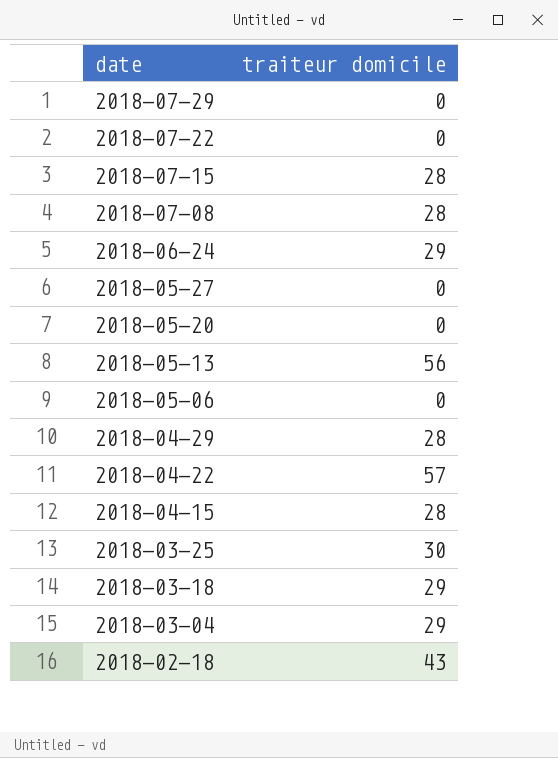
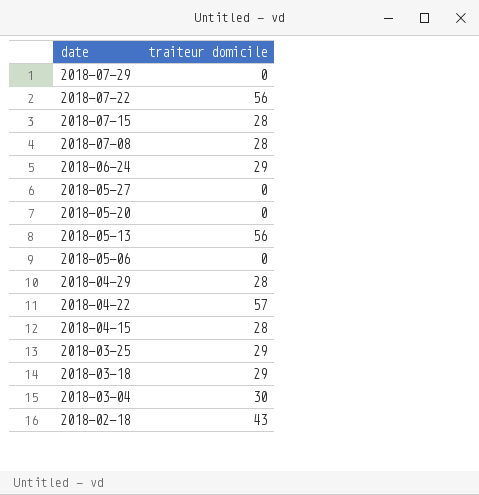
2018-07-22 | traiteur domicile: 0 -> 56
2018-03-25 | traiteur domicile: 30 -> 29
2018-03-04 | traiteur domicile: 29 -> 30

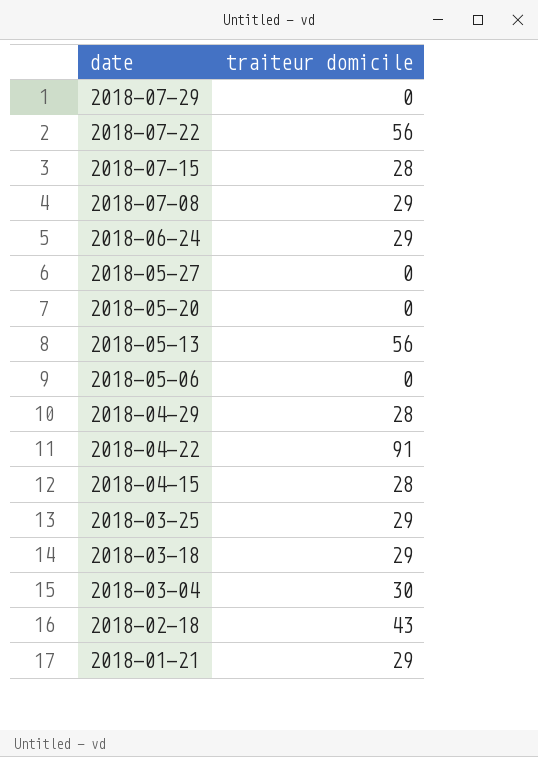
2018-07-08 | traiteur domicile: 28 -> 29
2018-04-22 | traiteur domicile: 57 -> 91
row 2018-01-21: none -> 29

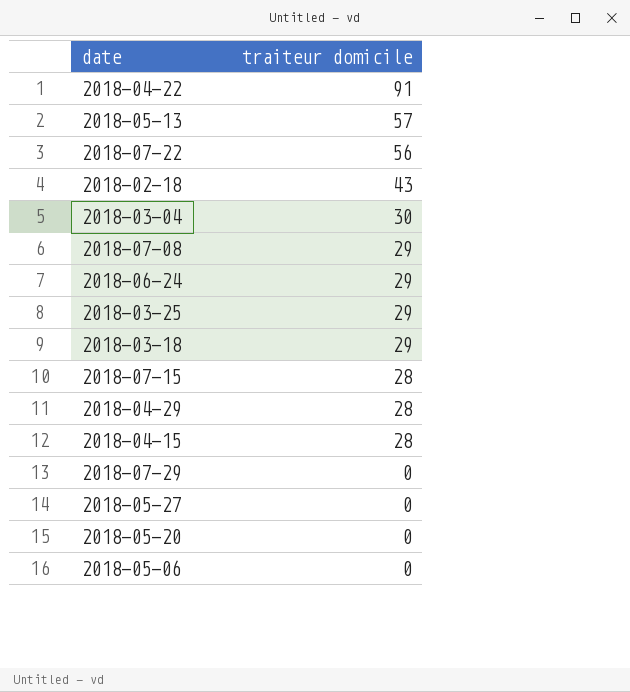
row order: date descending -> traiteur domicile descending
row 2018-01-21: 29 -> none
2018-05-13 | traiteur domicile: 56 -> 57

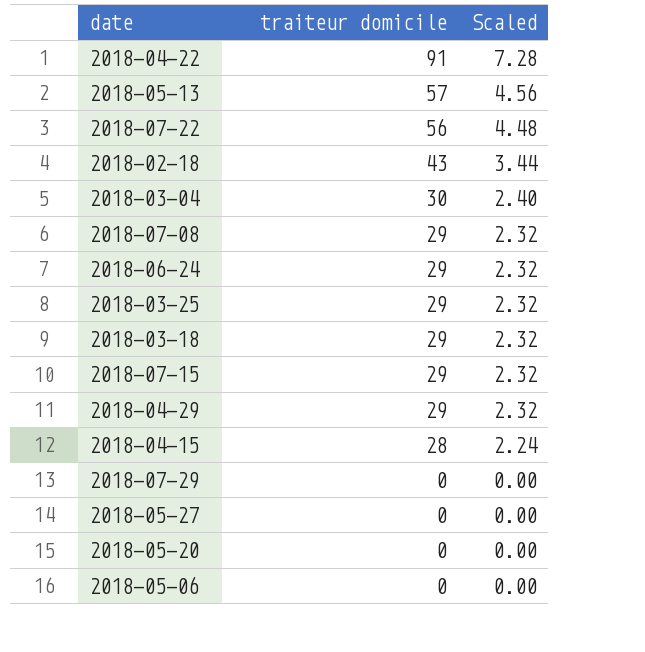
column Scaled | formula: none -> [traiteur domicile] * 0.08
2018-07-15 | traiteur domicile: 28 -> 29
2018-04-29 | traiteur domicile: 28 -> 29

